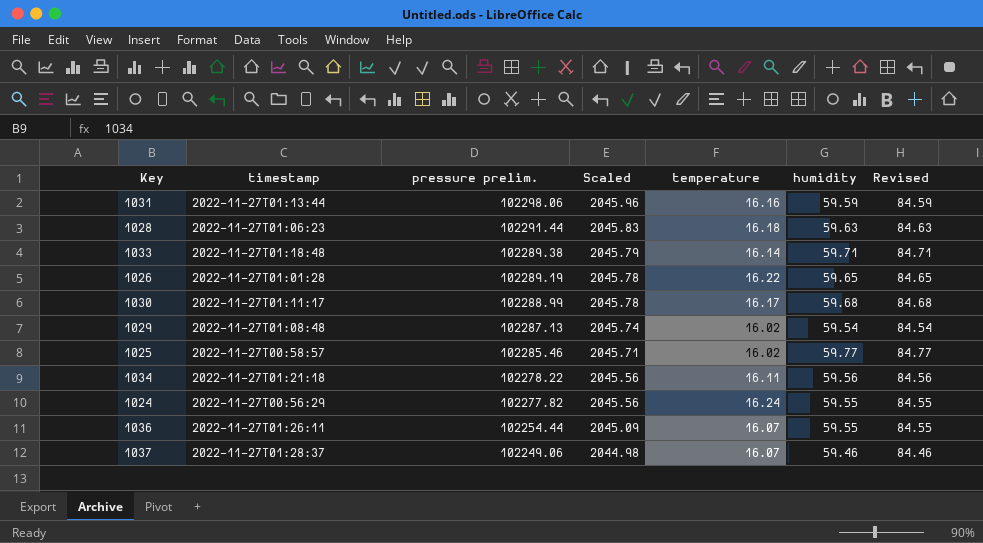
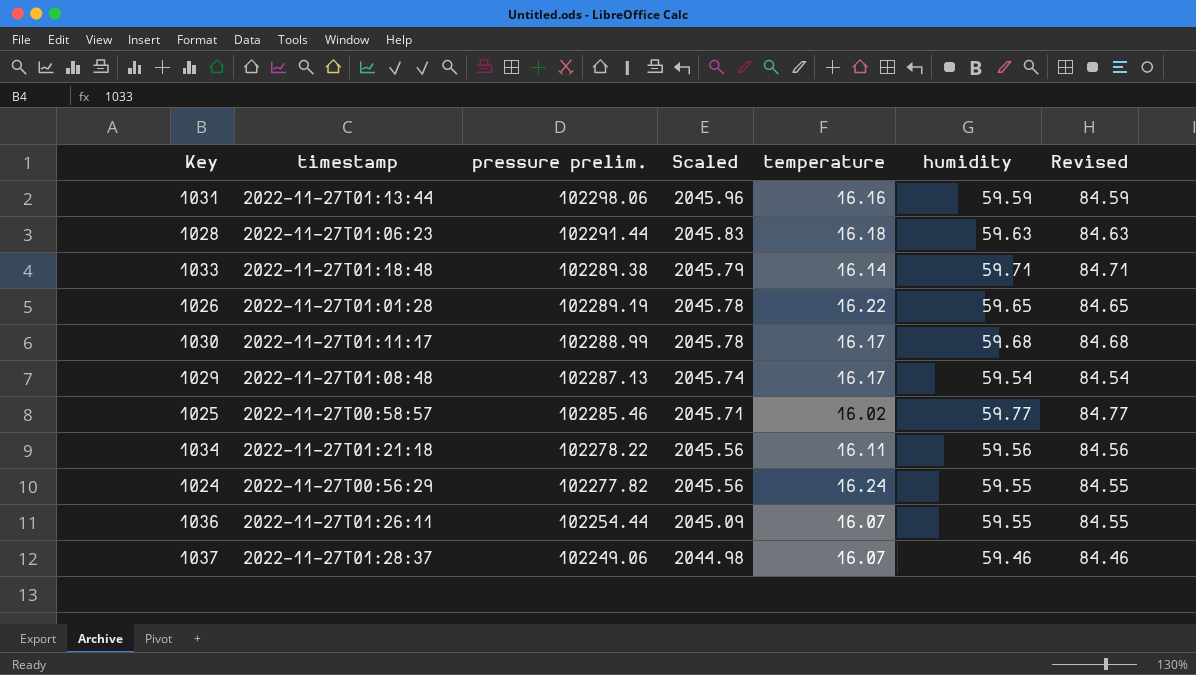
1029 | temperature: 16.02 -> 16.17

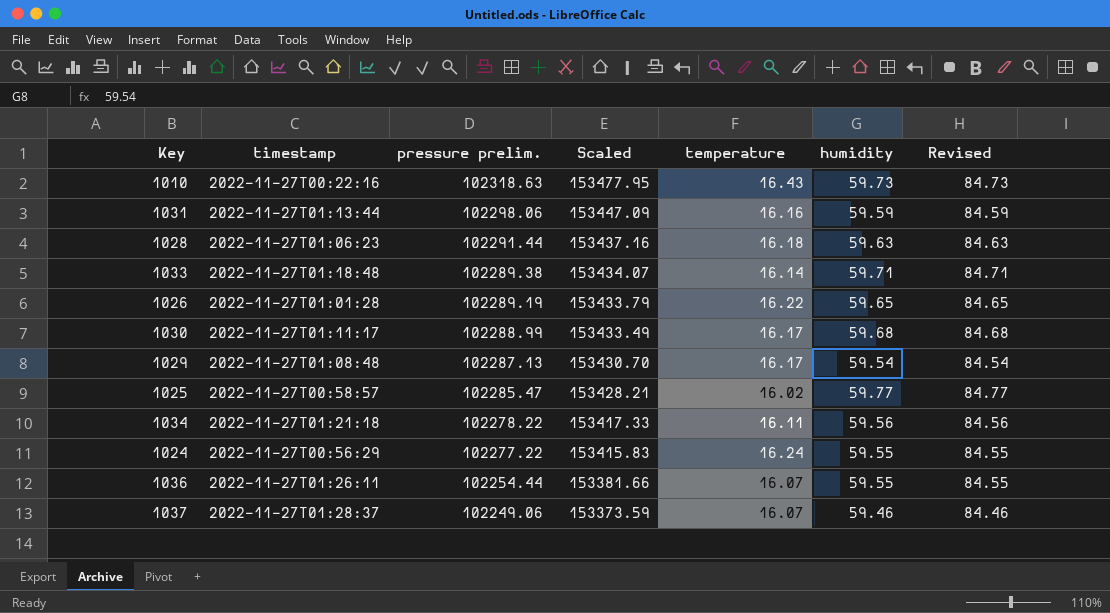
column Scaled | formula: [pressure prelim.] * 0.02 -> [pressure prelim.] * 1.5
row 1010: none -> 2022-11-27T00:22:16 | 102318.63 | 153477.95 | 16.43 | 59.73 | 84.73
1025 | pressure prelim.: 102285.46 -> 102285.47
1024 | pressure prelim.: 102277.82 -> 102277.22

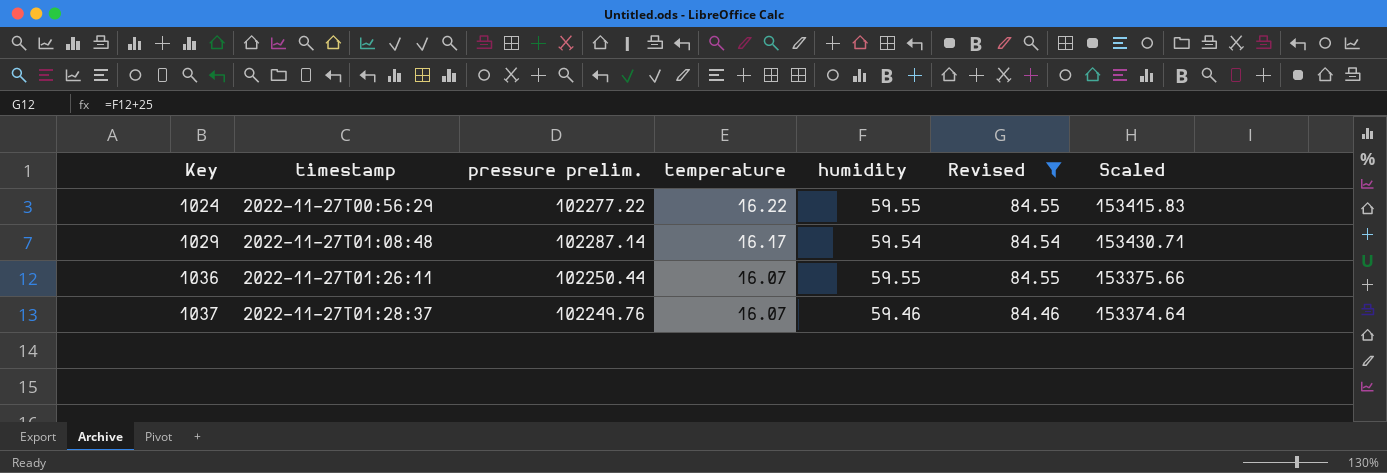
filter: none -> Revised <= 84.55
row order: pressure prelim. descending -> Key ascending
column Scaled | position: 4 -> 7
1024 | temperature: 16.24 -> 16.22
1029 | pressure prelim.: 102287.13 -> 102287.14
1029 | Scaled: 153430.70 -> 153430.71
1036 | pressure prelim.: 102254.44 -> 102250.44
1036 | Scaled: 153381.66 -> 153375.66
1037 | pressure prelim.: 102249.06 -> 102249.76
1037 | Scaled: 153373.59 -> 153374.64

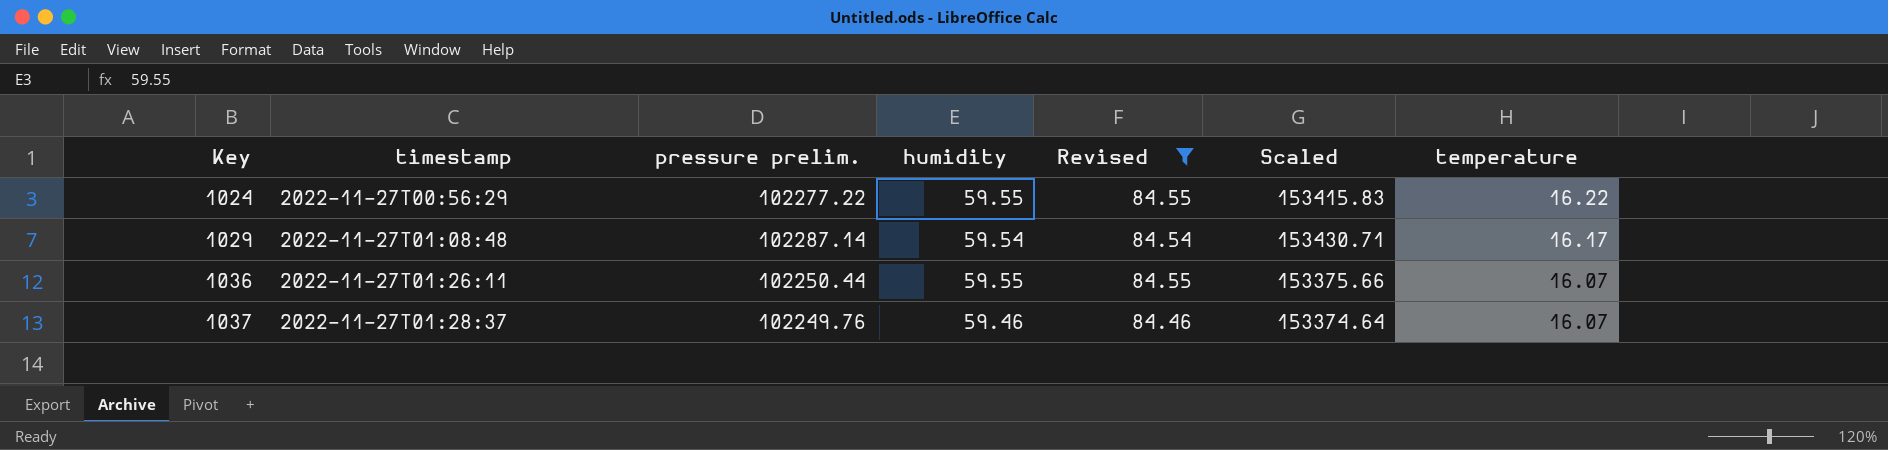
column temperature | position: 4 -> 7

